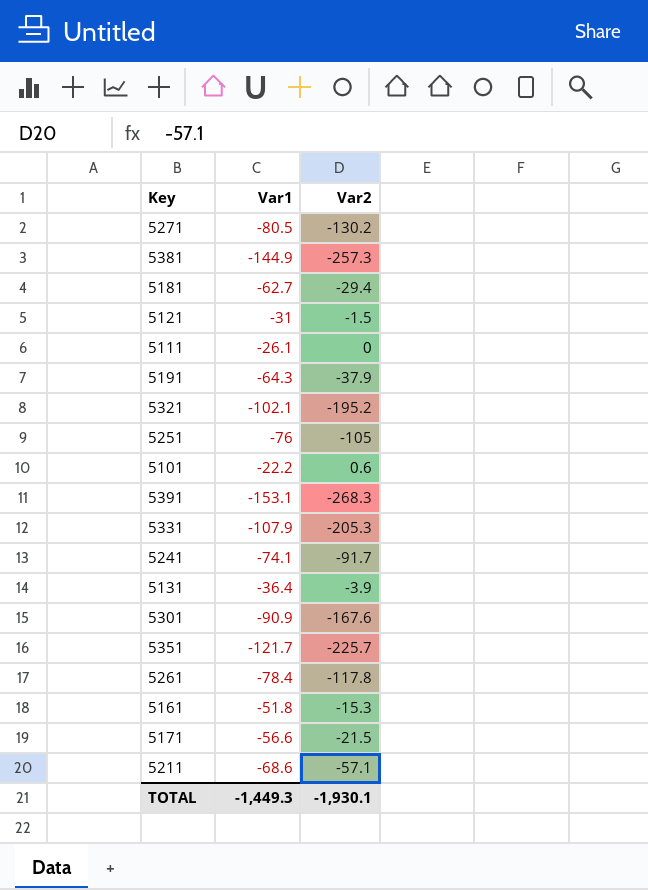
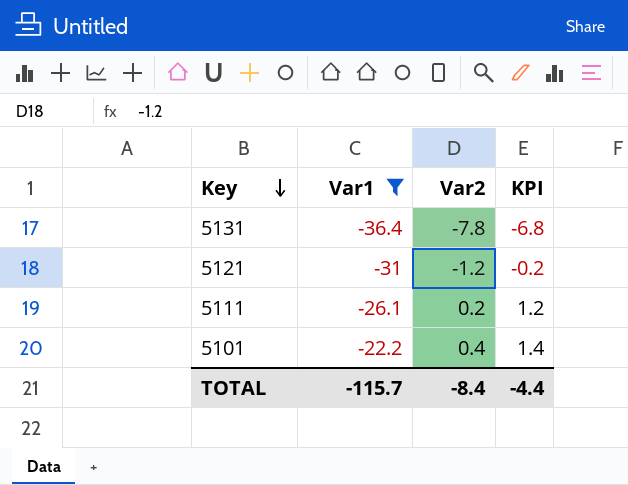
filter: none -> Var1 >= -36.4
row order: none -> Key descending
column KPI | formula: none -> [Var2] + 1
5131 | Var2: -3.9 -> -7.8
5121 | Var2: -1.5 -> -1.2
5111 | Var2: 0 -> 0.2
5101 | Var2: 0.6 -> 0.4
TOTAL | Var1: -1,449.3 -> -115.7
TOTAL | Var2: -1,930.1 -> -8.4

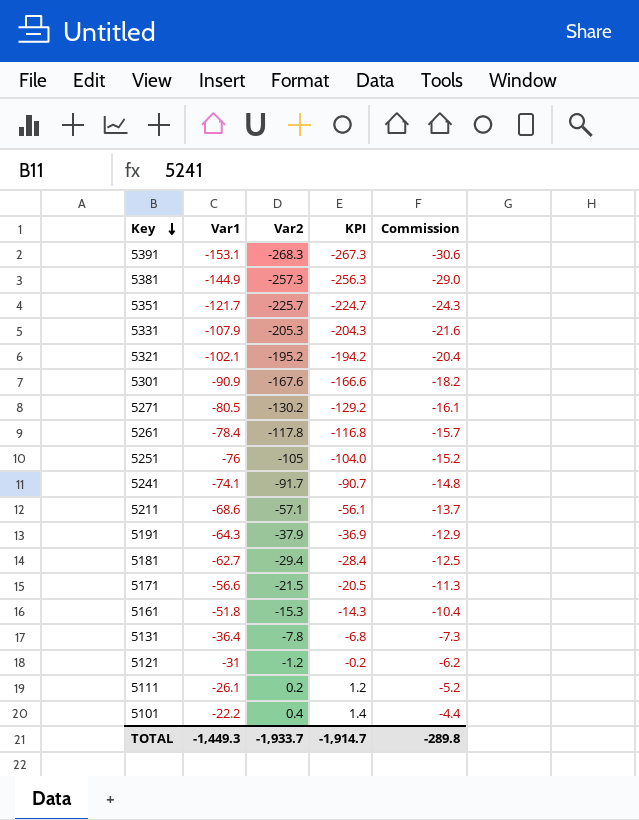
filter: Var1 >= -36.4 -> none
column Commission | formula: none -> [Var1] * 0.2
TOTAL | Var1: -115.7 -> -1,449.3
TOTAL | Var2: -8.4 -> -1,933.7
TOTAL | KPI: -4.4 -> -1,914.7

